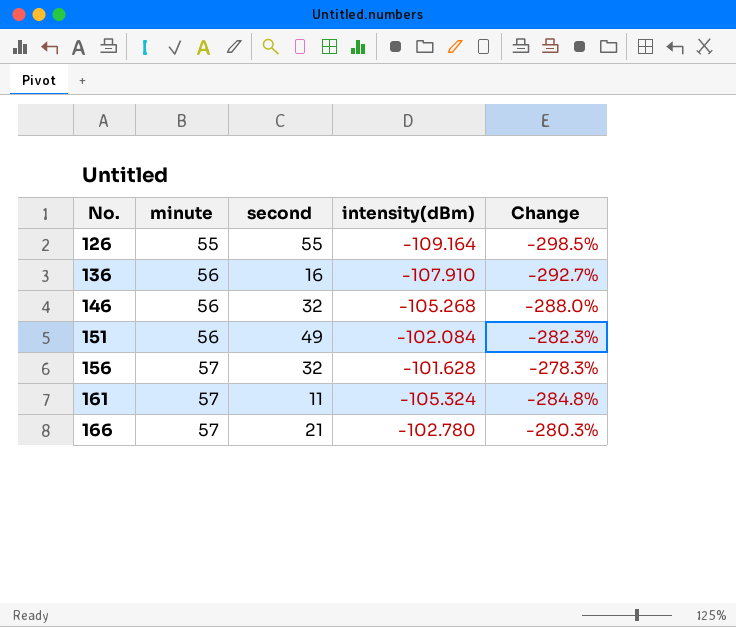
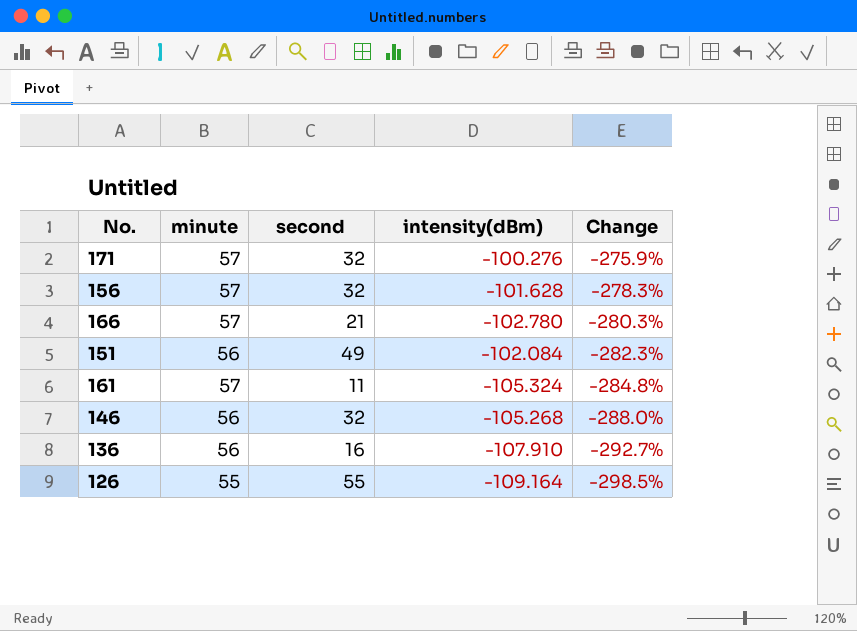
row order: No. ascending -> Change descending
row 171: none -> 57 | 32 | -100.276 | -275.9%

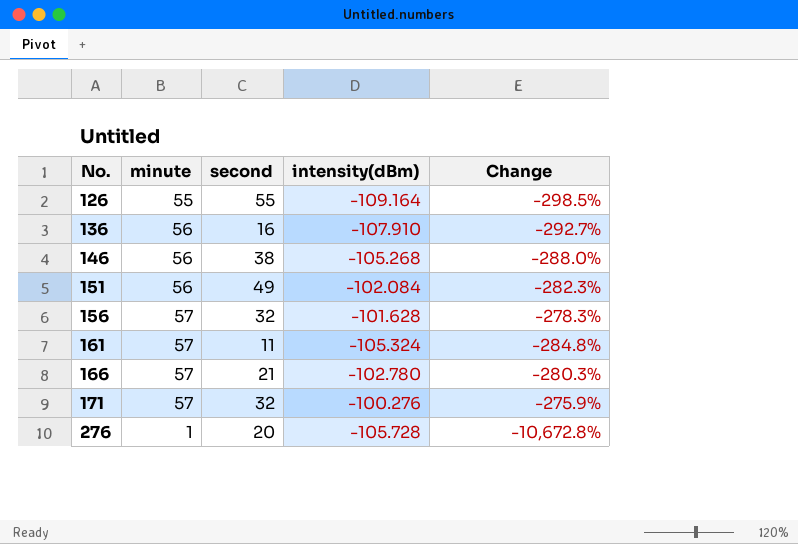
row order: Change descending -> No. ascending
146 | second: 32 -> 38
row 276: none -> 1 | 20 | -105.728 | -10,672.8%

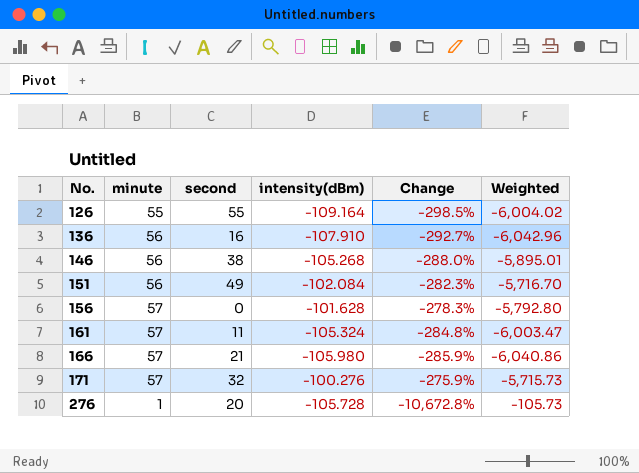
column Weighted | formula: none -> [minute] * [intensity(dBm)]
156 | second: 32 -> 0
166 | intensity(dBm): -102.780 -> -105.980
166 | Change: -280.3% -> -285.9%

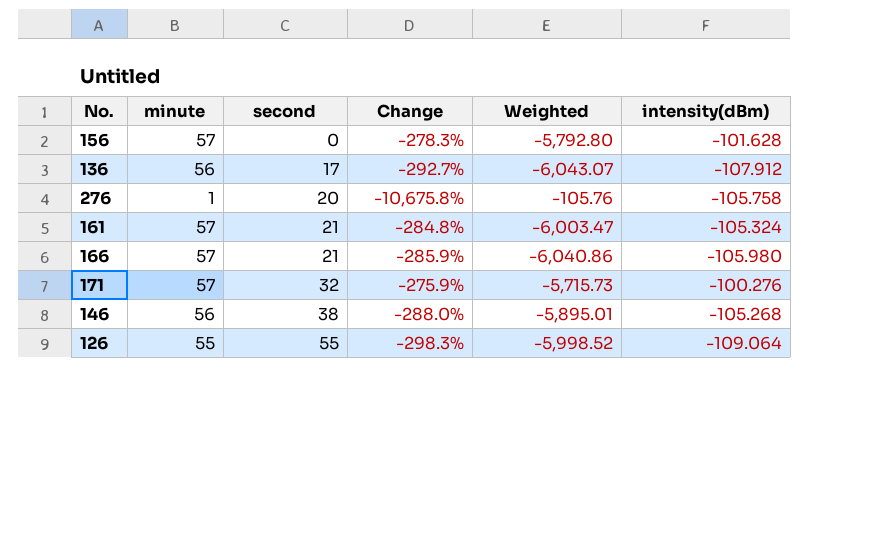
row order: No. ascending -> second ascending
column intensity(dBm) | position: 4 -> 6
row 151: 56 | 49 | -102.084 | -282.3% | -5,716.70 -> none
136 | second: 16 -> 17
136 | Weighted: -6,042.96 -> -6,043.07
136 | intensity(dBm): -107.910 -> -107.912
276 | Change: -10,672.8% -> -10,675.8%
276 | Weighted: -105.73 -> -105.76
276 | intensity(dBm): -105.728 -> -105.758
161 | second: 11 -> 21
126 | Change: -298.5% -> -298.3%
126 | Weighted: -6,004.02 -> -5,998.52
126 | intensity(dBm): -109.164 -> -109.064

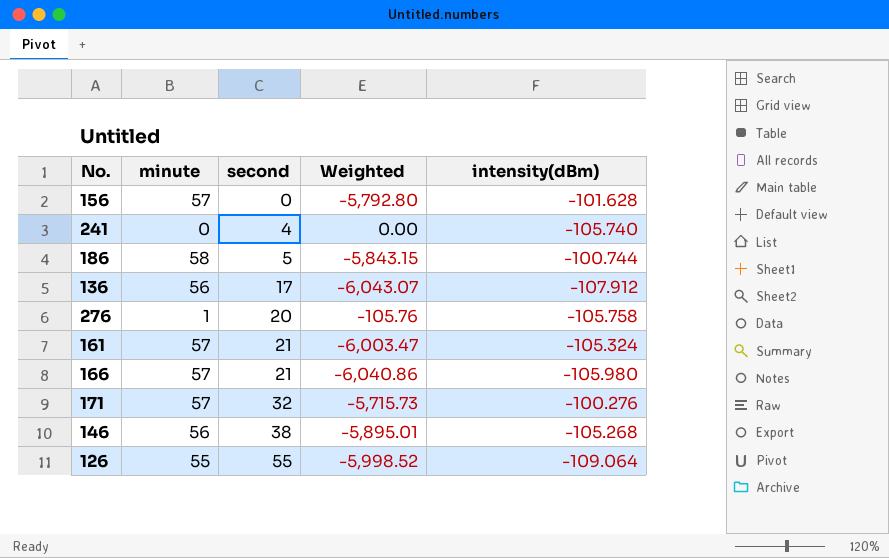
column Change | formula: ([intensity(dBm)] - [minute]) / [minute] -> none
row 241: none -> 0 | 4 | 0.00 | -105.740
row 186: none -> 58 | 5 | -5,843.15 | -100.744

